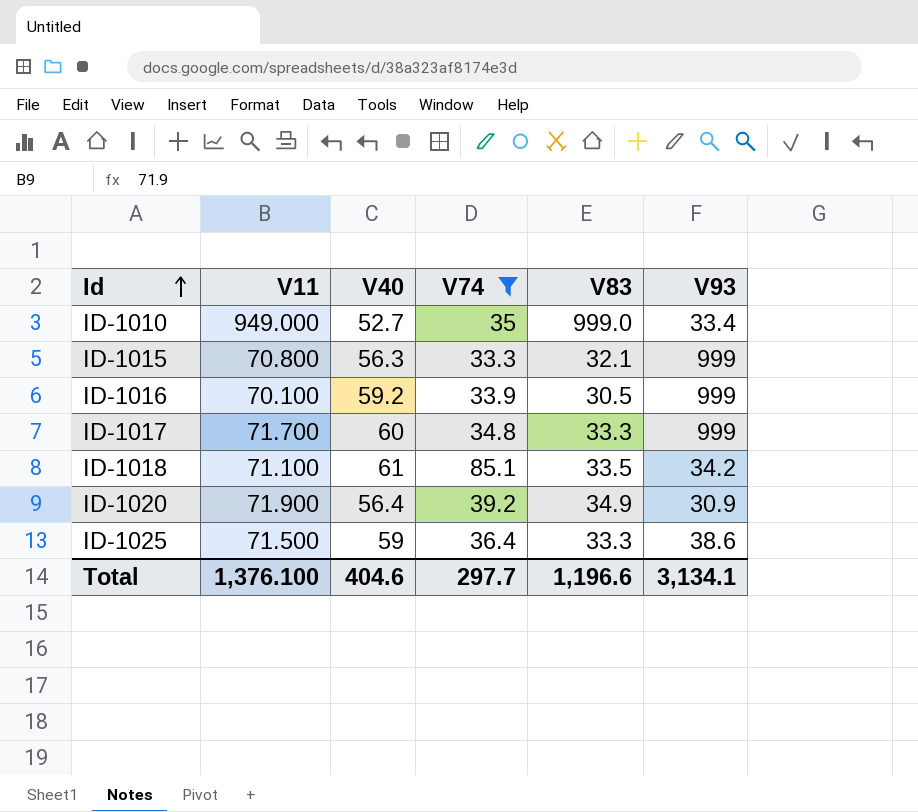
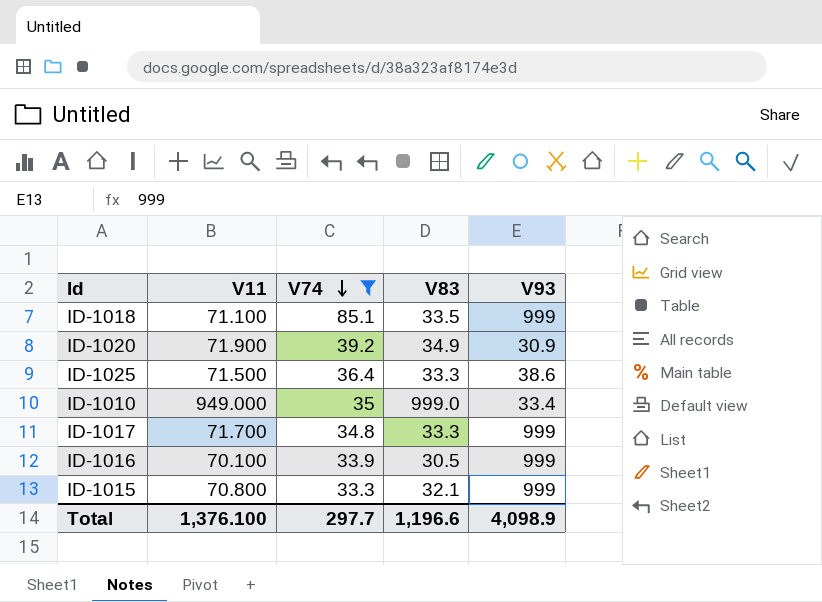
row order: Id ascending -> V74 descending
column V40 | position: 3 -> none
ID-1018 | V93: 34.2 -> 999
Total | V93: 3,134.1 -> 4,098.9

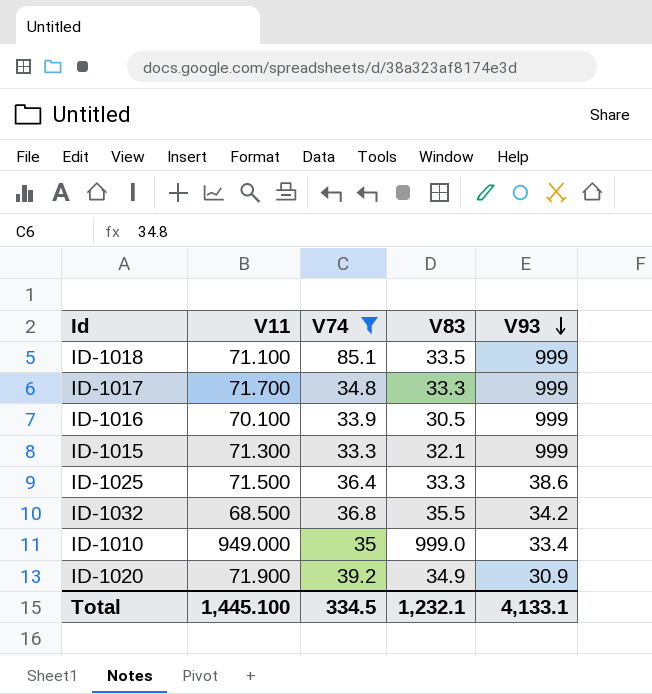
row order: V74 descending -> V93 descending
ID-1015 | V11: 70.800 -> 71.300
row ID-1032: none -> 68.500 | 36.8 | 35.5 | 34.2
Total | V11: 1,376.100 -> 1,445.100
Total | V74: 297.7 -> 334.5
Total | V83: 1,196.6 -> 1,232.1
Total | V93: 4,098.9 -> 4,133.1

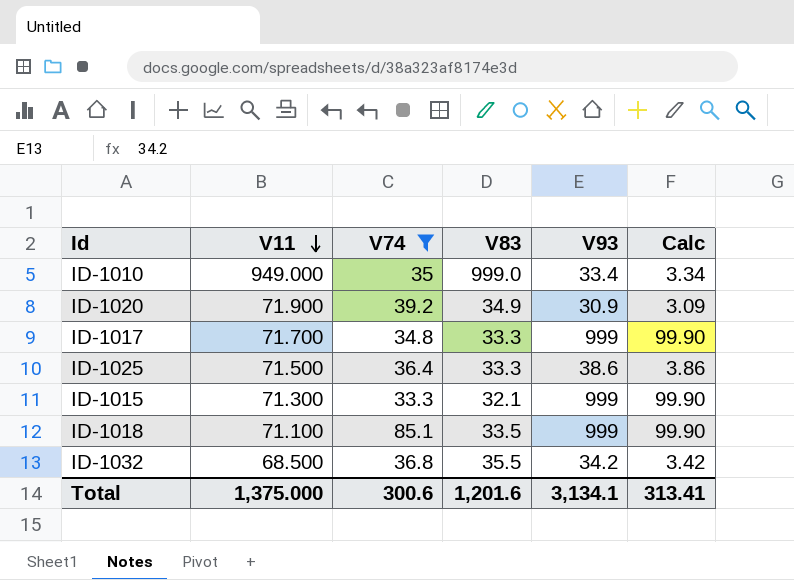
row order: V93 descending -> V11 descending
column Calc | formula: none -> [V93] * 0.1
row ID-1016: 70.100 | 33.9 | 30.5 | 999 -> none
Total | V11: 1,445.100 -> 1,375.000
Total | V74: 334.5 -> 300.6
Total | V83: 1,232.1 -> 1,201.6
Total | V93: 4,133.1 -> 3,134.1

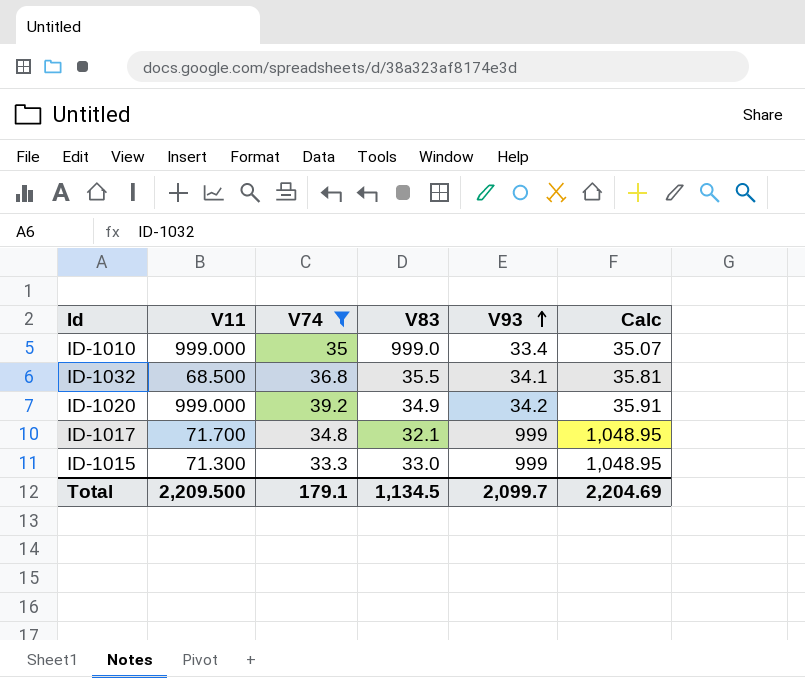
row order: V11 descending -> V93 ascending
column Calc | formula: [V93] * 0.1 -> [V93] * 1.05
row ID-1025: 71.500 | 36.4 | 33.3 | 38.6 | 3.86 -> none
row ID-1018: 71.100 | 85.1 | 33.5 | 999 | 99.90 -> none
ID-1010 | V11: 949.000 -> 999.000
ID-1032 | V93: 34.2 -> 34.1
ID-1020 | V11: 71.900 -> 999.000
ID-1020 | V93: 30.9 -> 34.2
ID-1017 | V83: 33.3 -> 32.1
ID-1015 | V83: 32.1 -> 33.0
Total | V11: 1,375.000 -> 2,209.500
Total | V74: 300.6 -> 179.1
Total | V83: 1,201.6 -> 1,134.5
Total | V93: 3,134.1 -> 2,099.7
Total | Calc: 313.41 -> 2,204.69

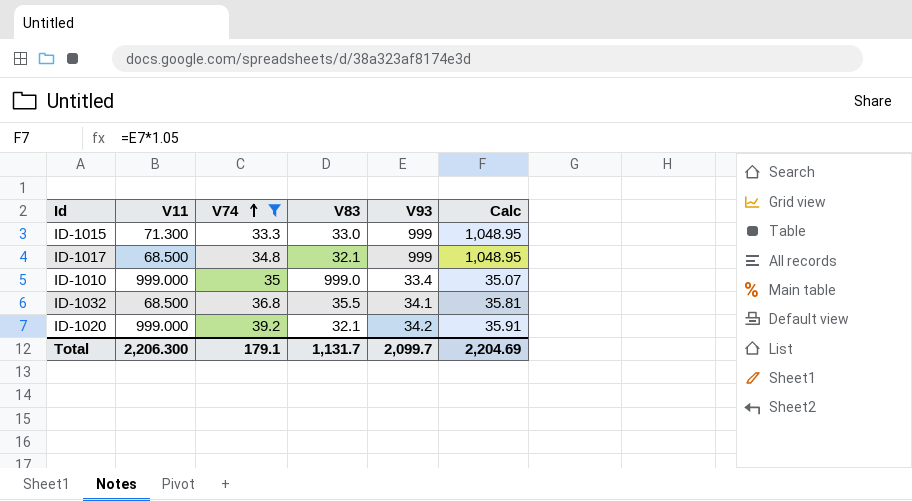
row order: V93 ascending -> V74 ascending
ID-1017 | V11: 71.700 -> 68.500
ID-1020 | V83: 34.9 -> 32.1
Total | V11: 2,209.500 -> 2,206.300
Total | V83: 1,134.5 -> 1,131.7

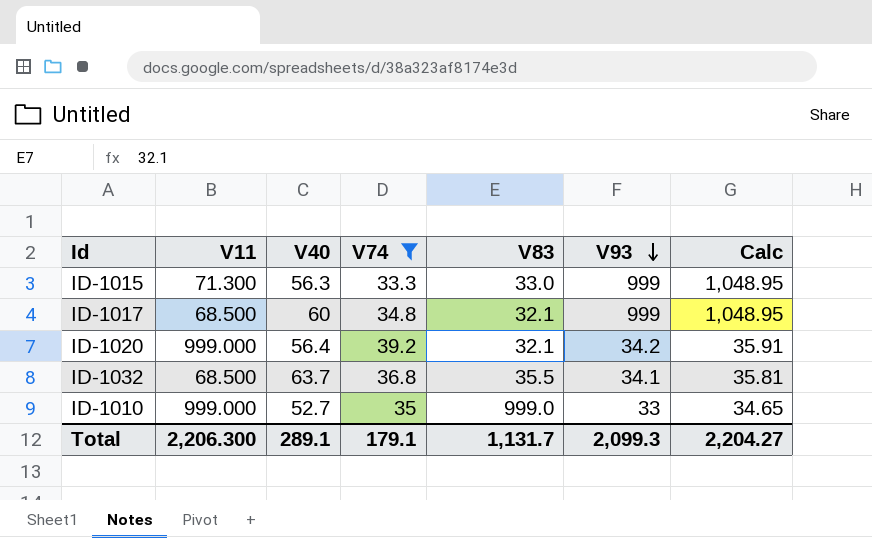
row order: V74 ascending -> V93 descending
column V40 | position: none -> 3
ID-1010 | V93: 33.4 -> 33
ID-1010 | Calc: 35.07 -> 34.65
Total | V93: 2,099.7 -> 2,099.3
Total | Calc: 2,204.69 -> 2,204.27

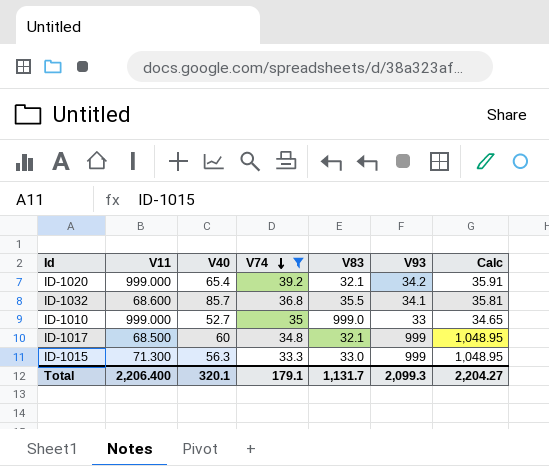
row order: V93 descending -> V74 descending
ID-1020 | V40: 56.4 -> 65.4
ID-1032 | V11: 68.500 -> 68.600
ID-1032 | V40: 63.7 -> 85.7
Total | V11: 2,206.300 -> 2,206.400
Total | V40: 289.1 -> 320.1

